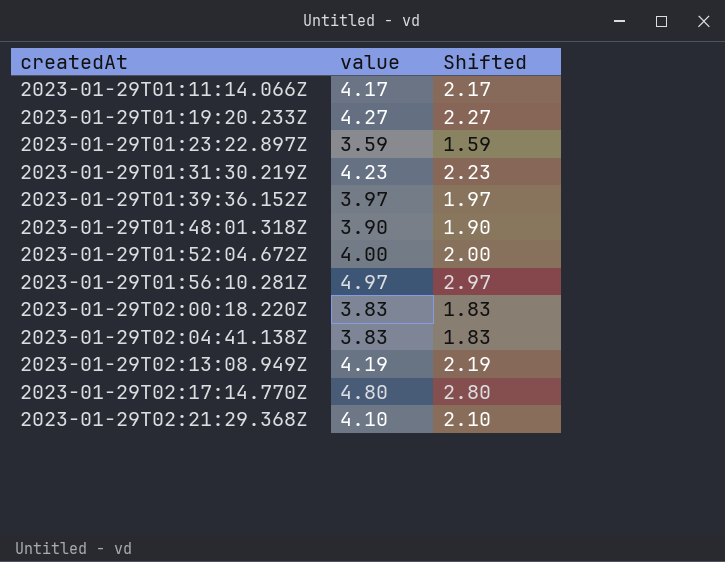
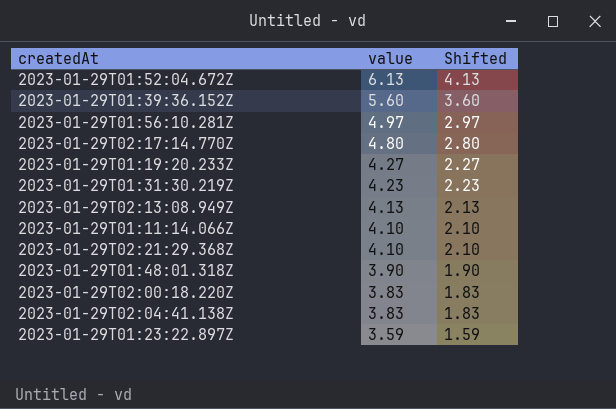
row order: createdAt ascending -> value descending
2023-01-29T01:52:04.672Z | value: 4.00 -> 6.13
2023-01-29T01:52:04.672Z | Shifted: 2.00 -> 4.13
2023-01-29T01:39:36.152Z | value: 3.97 -> 5.60
2023-01-29T01:39:36.152Z | Shifted: 1.97 -> 3.60
2023-01-29T02:13:08.949Z | value: 4.19 -> 4.13
2023-01-29T02:13:08.949Z | Shifted: 2.19 -> 2.13
2023-01-29T01:11:14.066Z | value: 4.17 -> 4.10
2023-01-29T01:11:14.066Z | Shifted: 2.17 -> 2.10

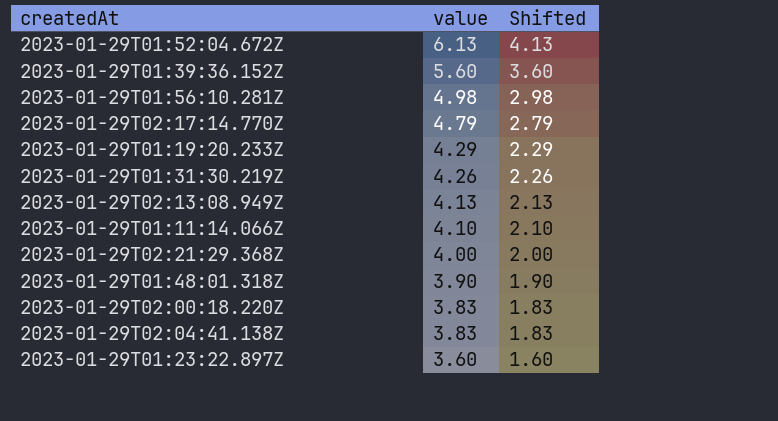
2023-01-29T01:56:10.281Z | value: 4.97 -> 4.98
2023-01-29T01:56:10.281Z | Shifted: 2.97 -> 2.98
2023-01-29T02:17:14.770Z | value: 4.80 -> 4.79
2023-01-29T02:17:14.770Z | Shifted: 2.80 -> 2.79
2023-01-29T01:19:20.233Z | value: 4.27 -> 4.29
2023-01-29T01:19:20.233Z | Shifted: 2.27 -> 2.29
2023-01-29T01:31:30.219Z | value: 4.23 -> 4.26
2023-01-29T01:31:30.219Z | Shifted: 2.23 -> 2.26
2023-01-29T02:21:29.368Z | value: 4.10 -> 4.00
2023-01-29T02:21:29.368Z | Shifted: 2.10 -> 2.00
2023-01-29T01:23:22.897Z | value: 3.59 -> 3.60
2023-01-29T01:23:22.897Z | Shifted: 1.59 -> 1.60

